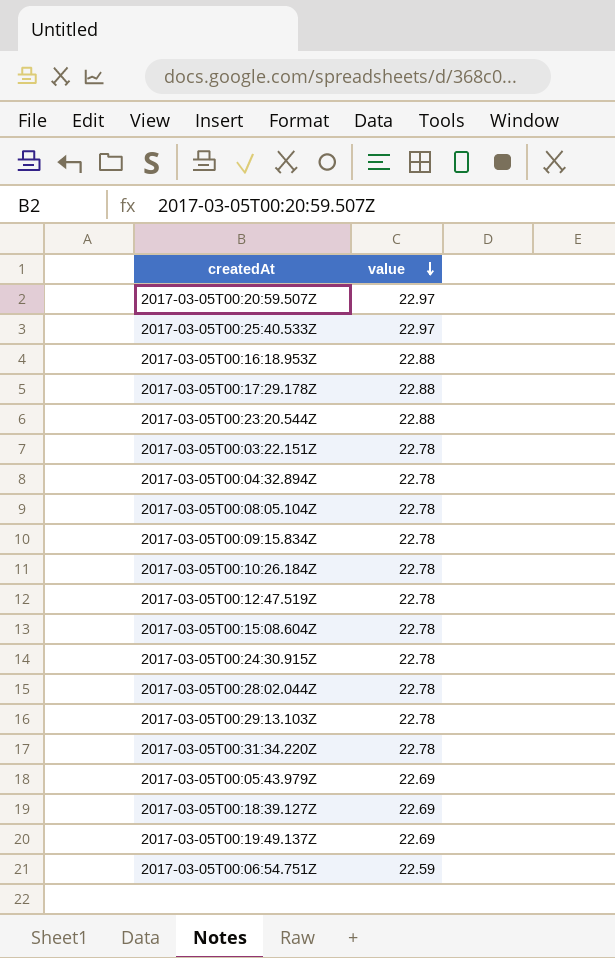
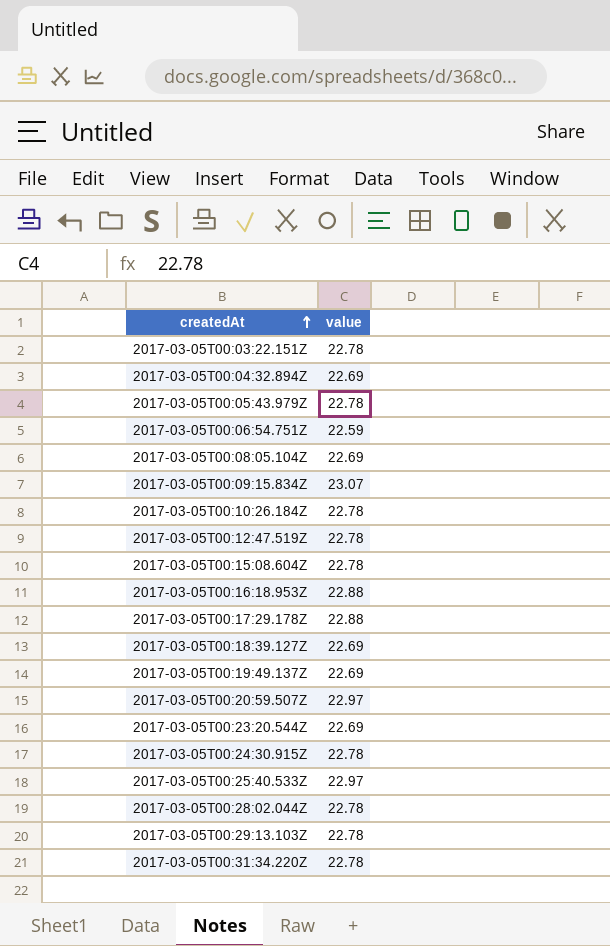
row order: value descending -> createdAt ascending
2017-03-05T00:04:32.894Z | value: 22.78 -> 22.69
2017-03-05T00:05:43.979Z | value: 22.69 -> 22.78
2017-03-05T00:08:05.104Z | value: 22.78 -> 22.69
2017-03-05T00:09:15.834Z | value: 22.78 -> 23.07
2017-03-05T00:23:20.544Z | value: 22.88 -> 22.69

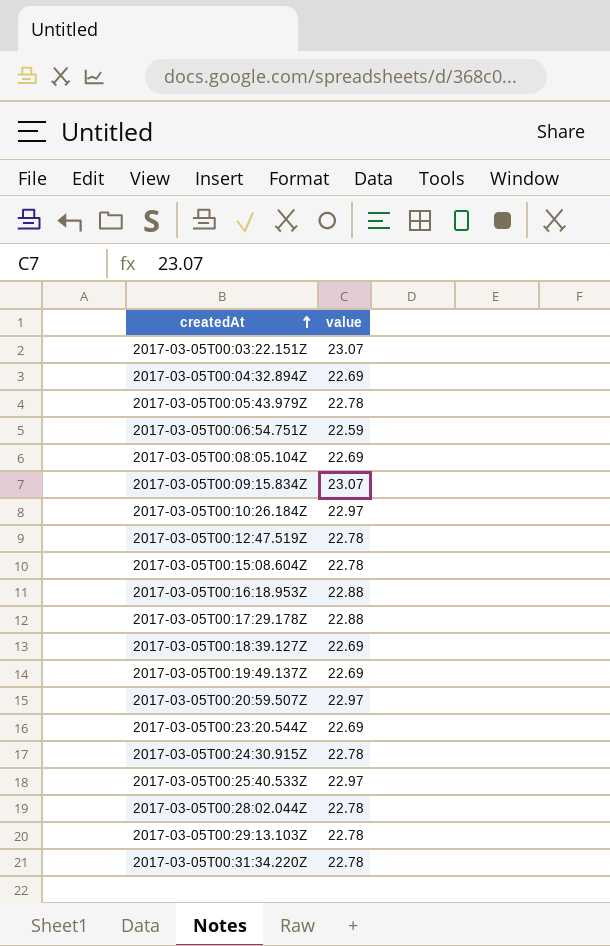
2017-03-05T00:03:22.151Z | value: 22.78 -> 23.07
2017-03-05T00:10:26.184Z | value: 22.78 -> 22.97

